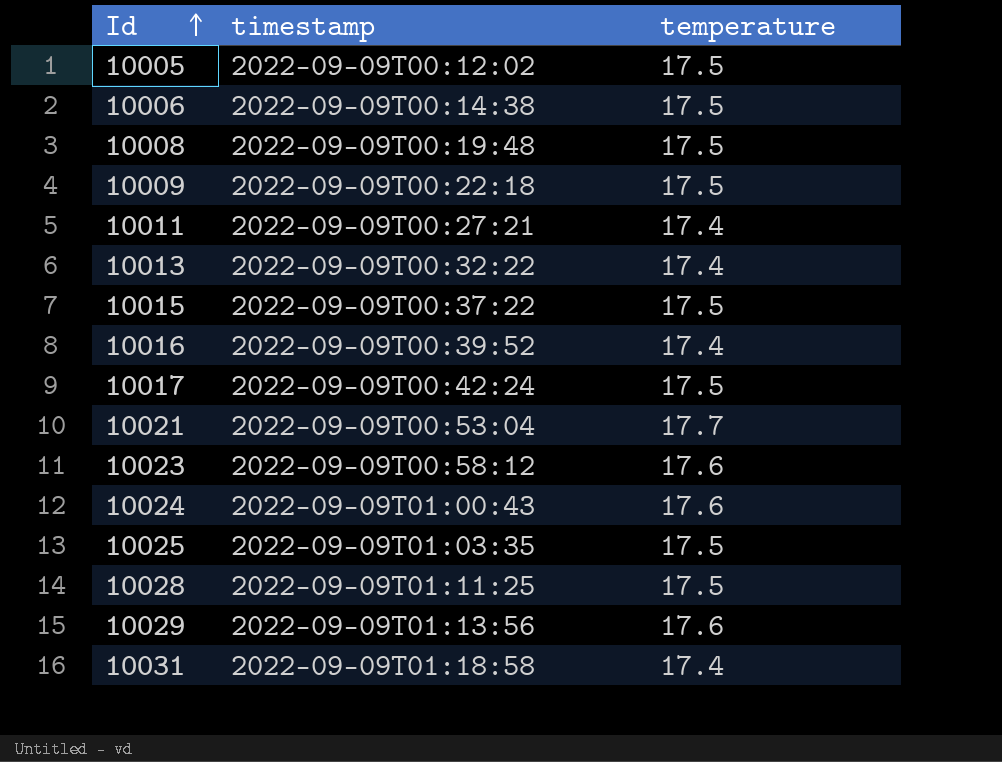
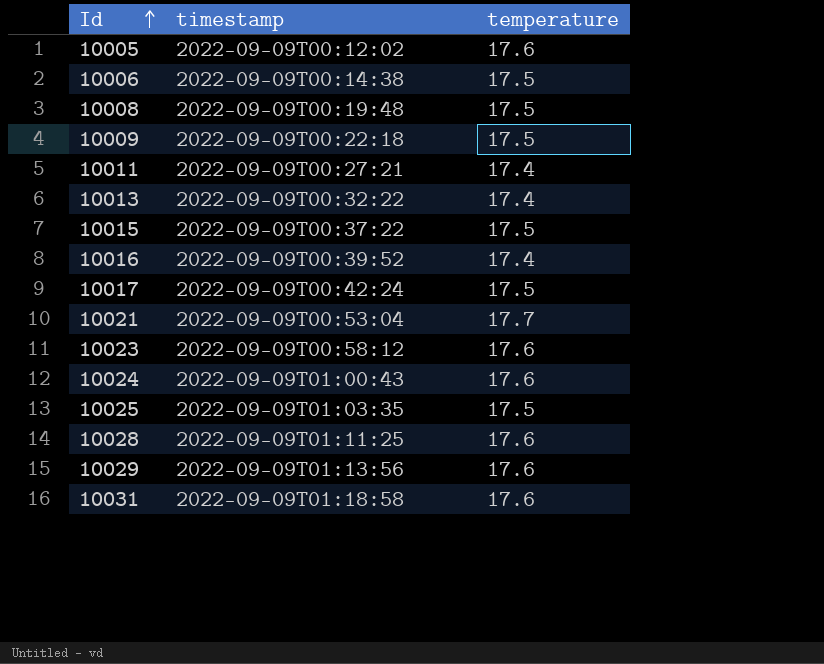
10005 | temperature: 17.5 -> 17.6
10028 | temperature: 17.5 -> 17.6
10031 | temperature: 17.4 -> 17.6

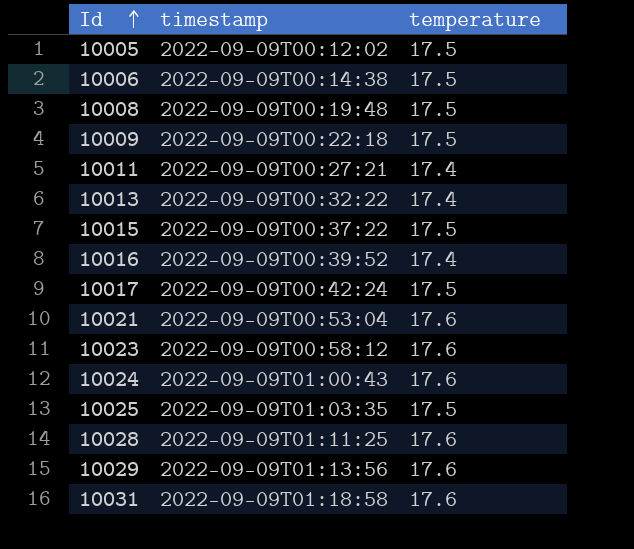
10005 | temperature: 17.6 -> 17.5
10021 | temperature: 17.7 -> 17.6

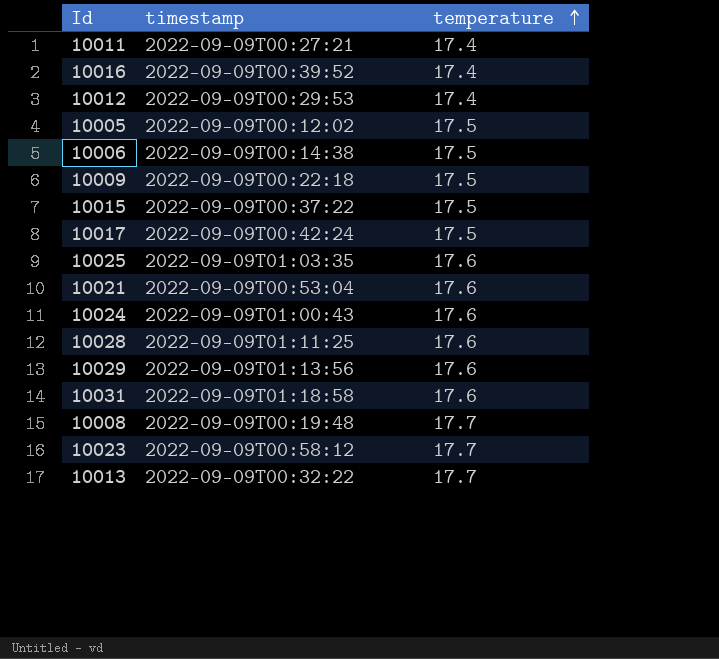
row order: Id ascending -> temperature ascending
row 10012: none -> 2022-09-09T00:29:53 | 17.4
10025 | temperature: 17.5 -> 17.6
10008 | temperature: 17.5 -> 17.7
10023 | temperature: 17.6 -> 17.7
10013 | temperature: 17.4 -> 17.7

